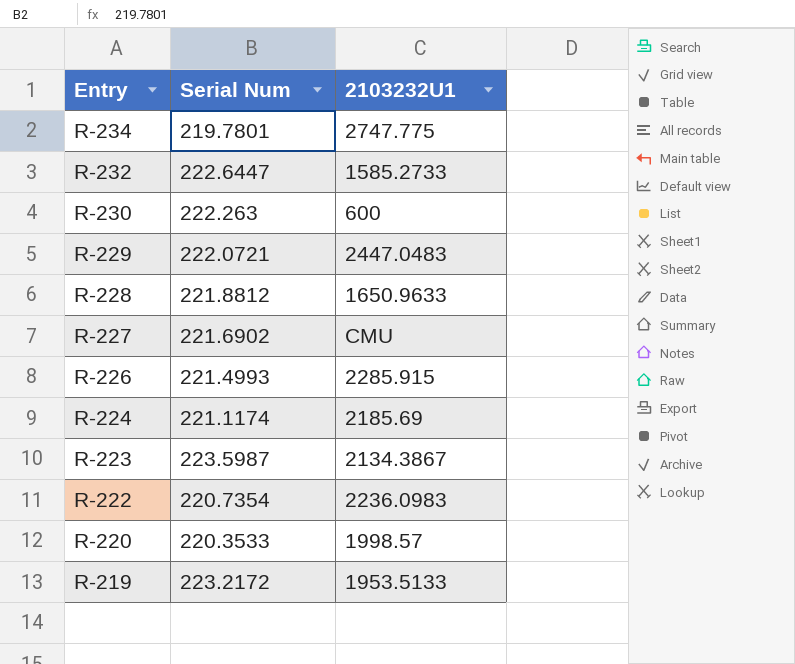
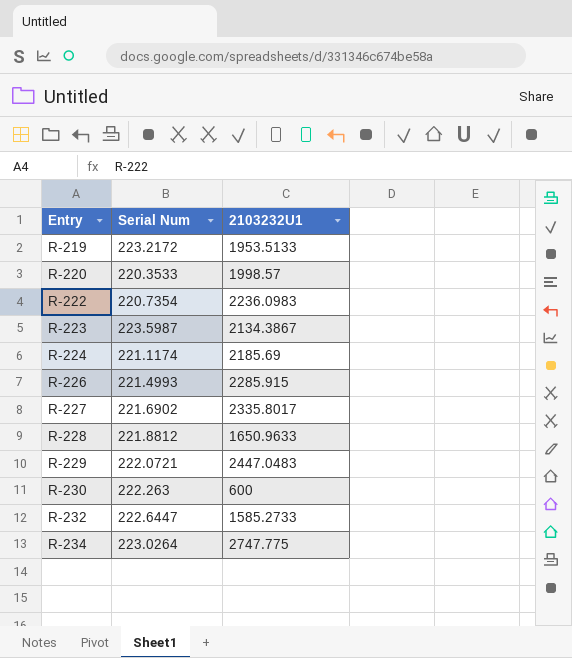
row order: Entry descending -> Entry ascending
R-227 | 2103232U1: CMU -> 2335.8017
R-234 | Serial Num: 219.7801 -> 223.0264

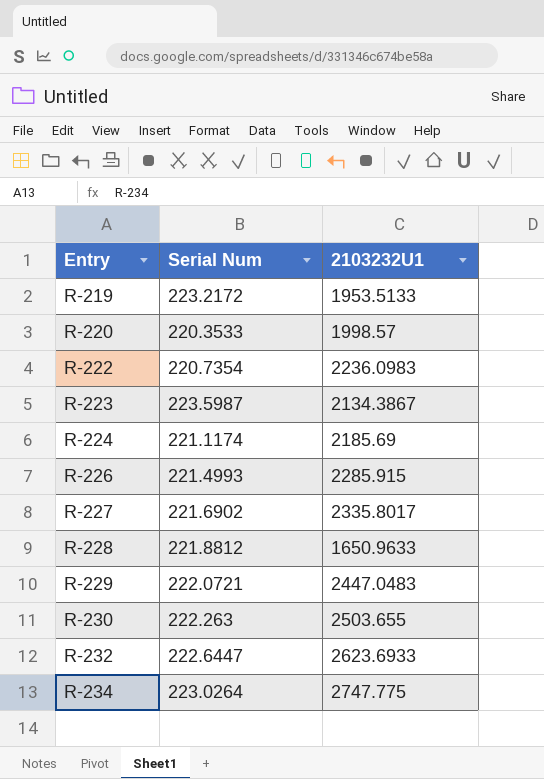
R-230 | 2103232U1: 600 -> 2503.655
R-232 | 2103232U1: 1585.2733 -> 2623.6933

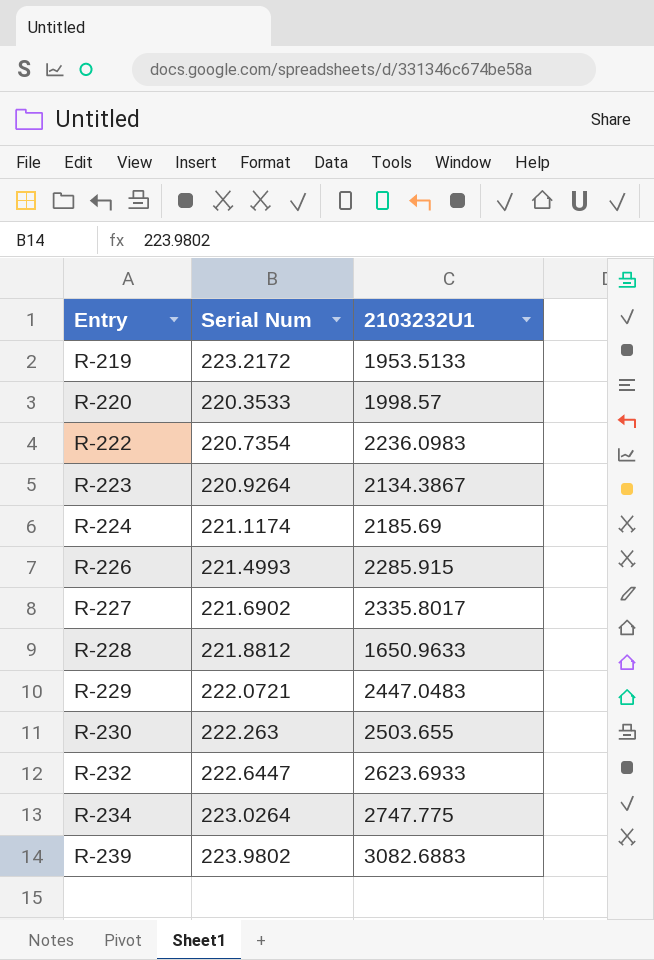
R-223 | Serial Num: 223.5987 -> 220.9264
row R-239: none -> 223.9802 | 3082.6883

